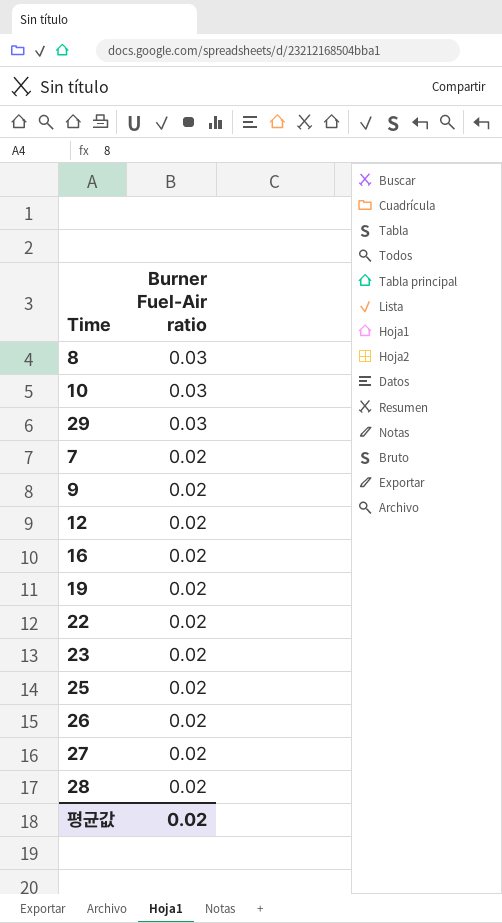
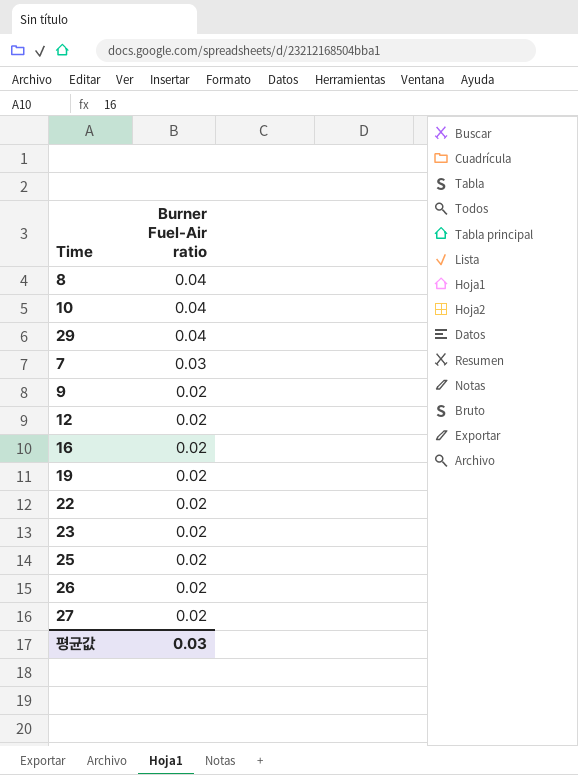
row 28: 0.02 -> none
8 | Burner Fuel-Air ratio: 0.03 -> 0.04
10 | Burner Fuel-Air ratio: 0.03 -> 0.04
29 | Burner Fuel-Air ratio: 0.03 -> 0.04
7 | Burner Fuel-Air ratio: 0.02 -> 0.03
평균값 | Burner Fuel-Air ratio: 0.02 -> 0.03

